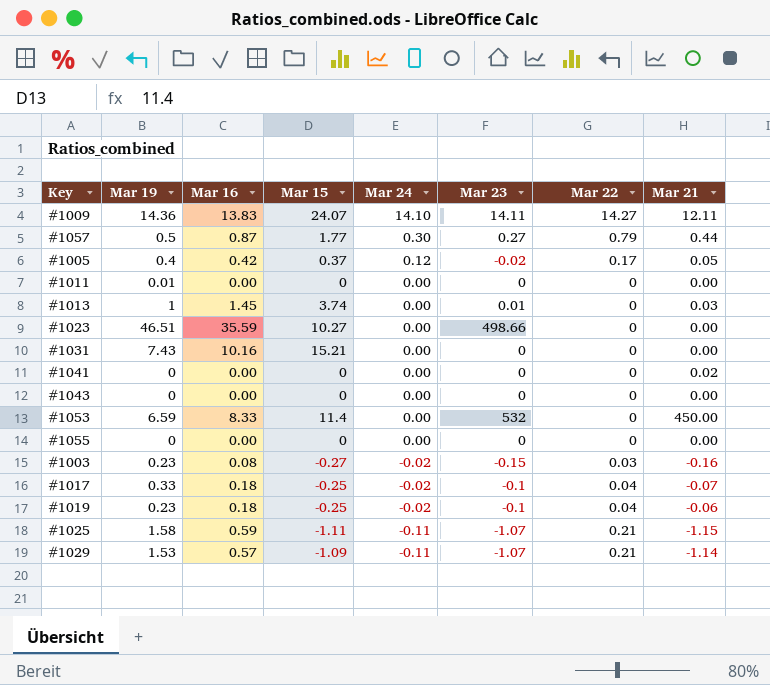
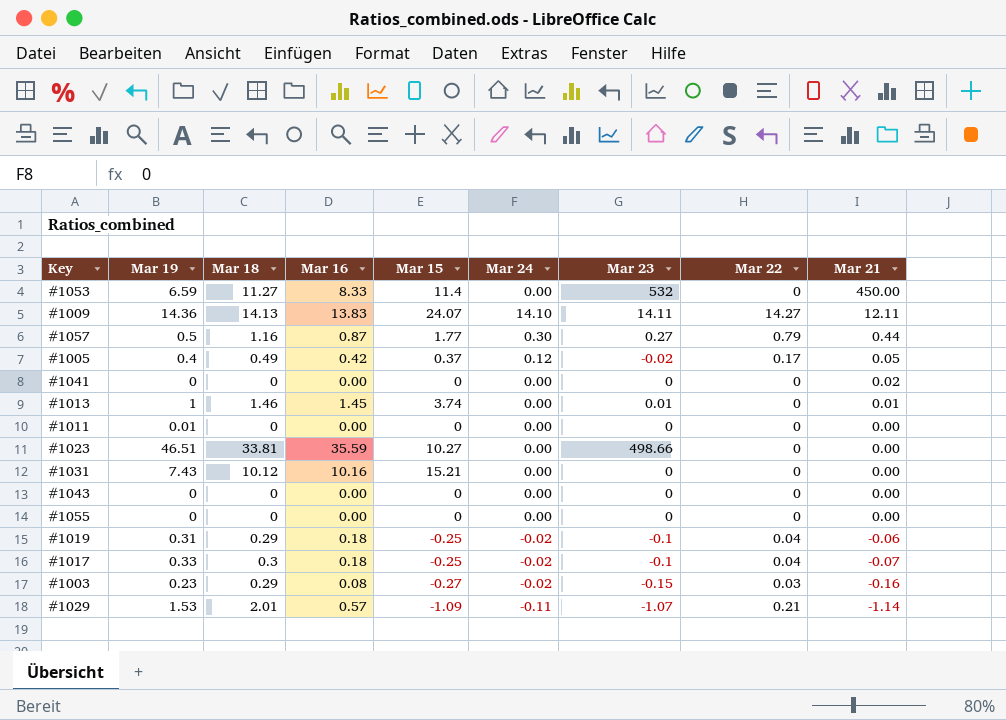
row order: Mar 24 descending -> Mar 21 descending
column Mar 18 | position: none -> 3
row #1025: 1.58 | 0.59 | -1.11 | -0.11 | -1.07 | 0.21 | -1.15 -> none
#1013 | Mar 21: 0.03 -> 0.01
#1019 | Mar 19: 0.23 -> 0.31

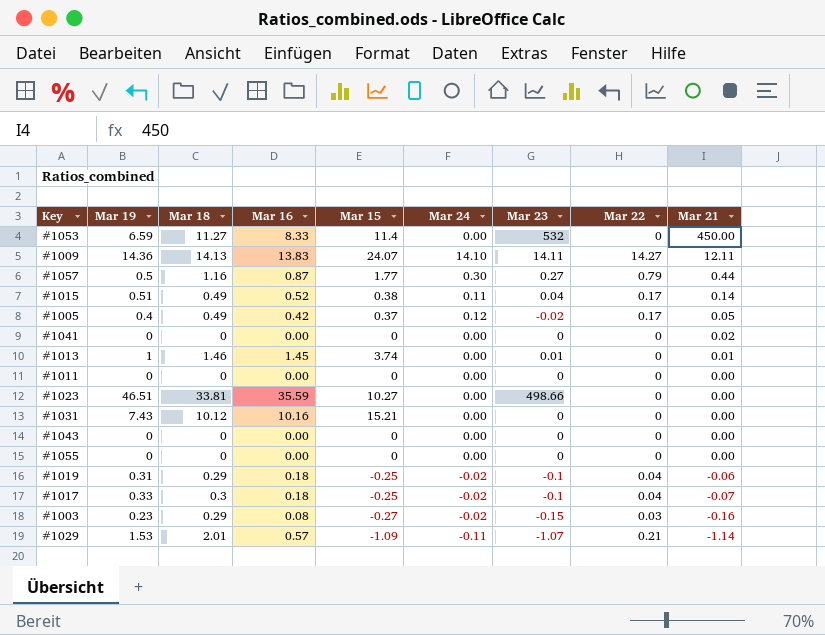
row #1015: none -> 0.51 | 0.49 | 0.52 | 0.38 | 0.11 | 0.04 | 0.17 | 0.14
#1011 | Mar 19: 0.01 -> 0

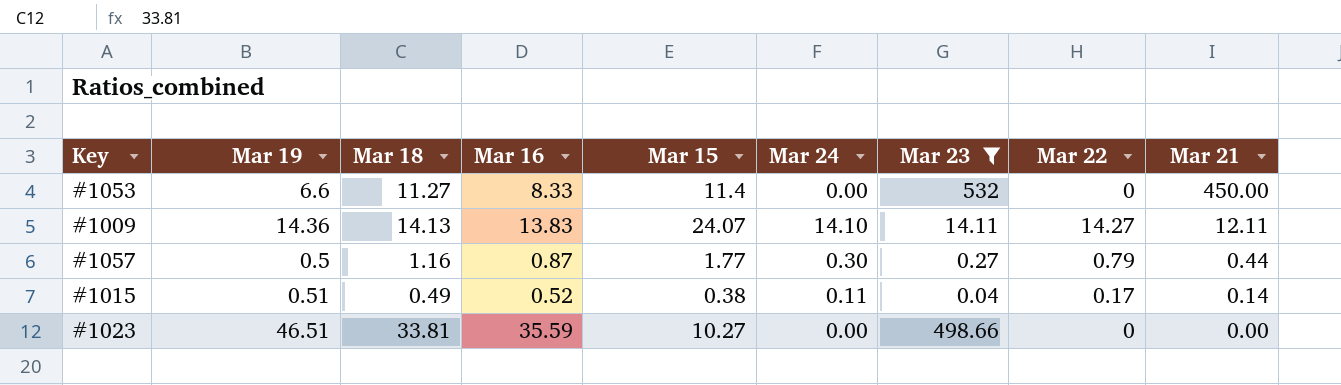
filter: none -> Mar 23 >= 0.04
#1053 | Mar 19: 6.59 -> 6.6

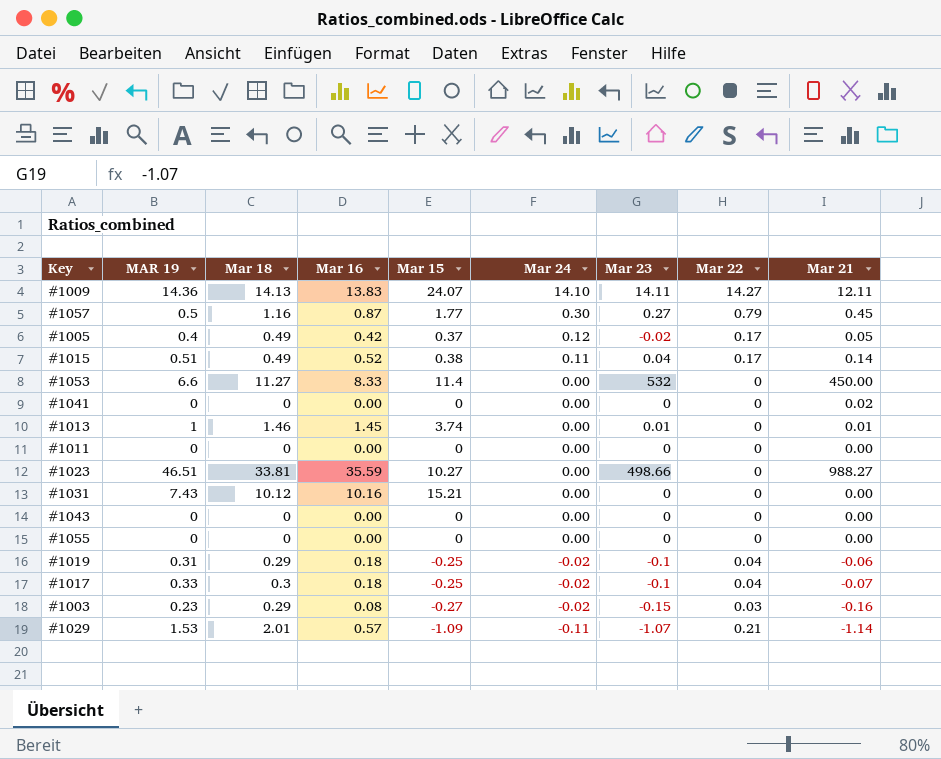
filter: Mar 23 >= 0.04 -> none
row order: Mar 21 descending -> Mar 24 descending
column name: Mar 19 -> MAR 19
#1057 | Mar 21: 0.44 -> 0.45
#1023 | Mar 21: 0.00 -> 988.27

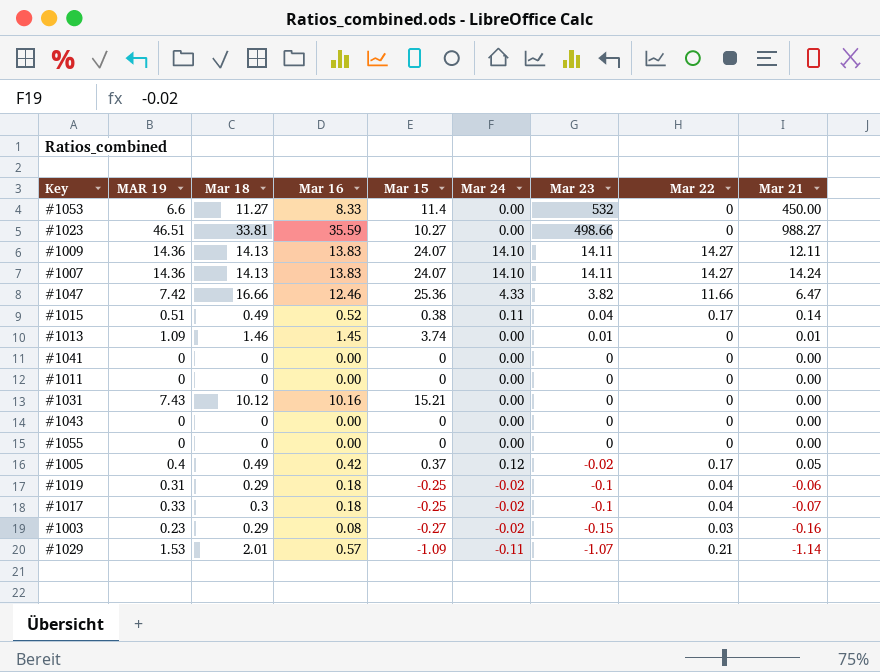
row order: Mar 24 descending -> Mar 23 descending
row #1057: 0.5 | 1.16 | 0.87 | 1.77 | 0.30 | 0.27 | 0.79 | 0.45 -> none
row #1007: none -> 14.36 | 14.13 | 13.83 | 24.07 | 14.10 | 14.11 | 14.27 | 14.24
row #1047: none -> 7.42 | 16.66 | 12.46 | 25.36 | 4.33 | 3.82 | 11.66 | 6.47
#1013 | MAR 19: 1 -> 1.09
#1041 | Mar 21: 0.02 -> 0.00

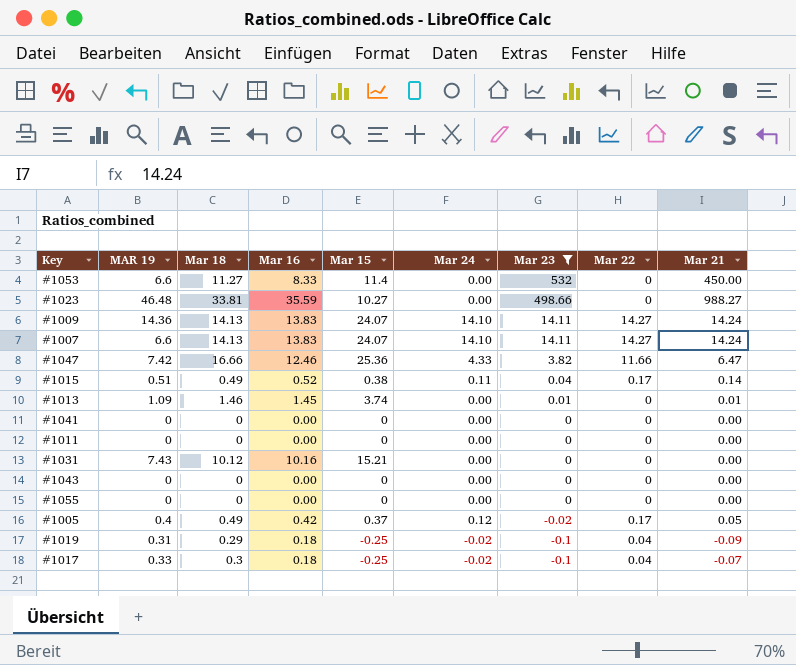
filter: none -> Mar 23 >= -0.1
#1023 | MAR 19: 46.51 -> 46.48
#1009 | Mar 21: 12.11 -> 14.24
#1007 | MAR 19: 14.36 -> 6.6
#1019 | Mar 21: -0.06 -> -0.09

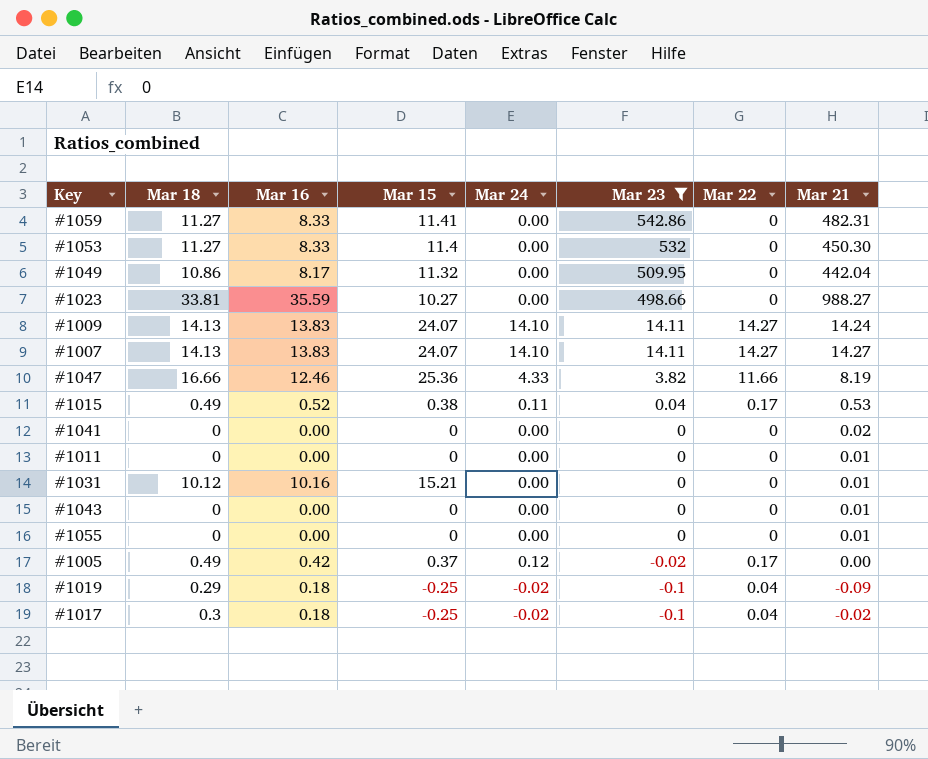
column MAR 19 | position: 2 -> none
row #1013: 1.09 | 1.46 | 1.45 | 3.74 | 0.00 | 0.01 | 0 | 0.01 -> none
row #1059: none -> 11.27 | 8.33 | 11.41 | 0.00 | 542.86 | 0 | 482.31
#1053 | Mar 21: 450.00 -> 450.30
row #1049: none -> 10.86 | 8.17 | 11.32 | 0.00 | 509.95 | 0 | 442.04
#1007 | Mar 21: 14.24 -> 14.27
#1047 | Mar 21: 6.47 -> 8.19
#1015 | Mar 21: 0.14 -> 0.53
#1041 | Mar 21: 0.00 -> 0.02
#1011 | Mar 21: 0.00 -> 0.01
#1031 | Mar 21: 0.00 -> 0.01
#1043 | Mar 21: 0.00 -> 0.01
#1055 | Mar 21: 0.00 -> 0.01
#1005 | Mar 21: 0.05 -> 0.00
#1017 | Mar 21: -0.07 -> -0.02

